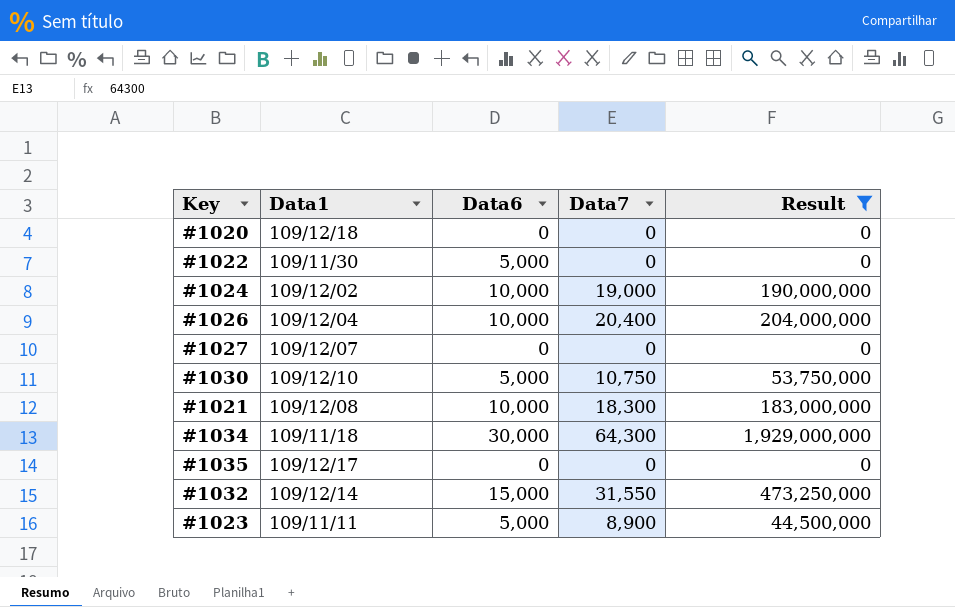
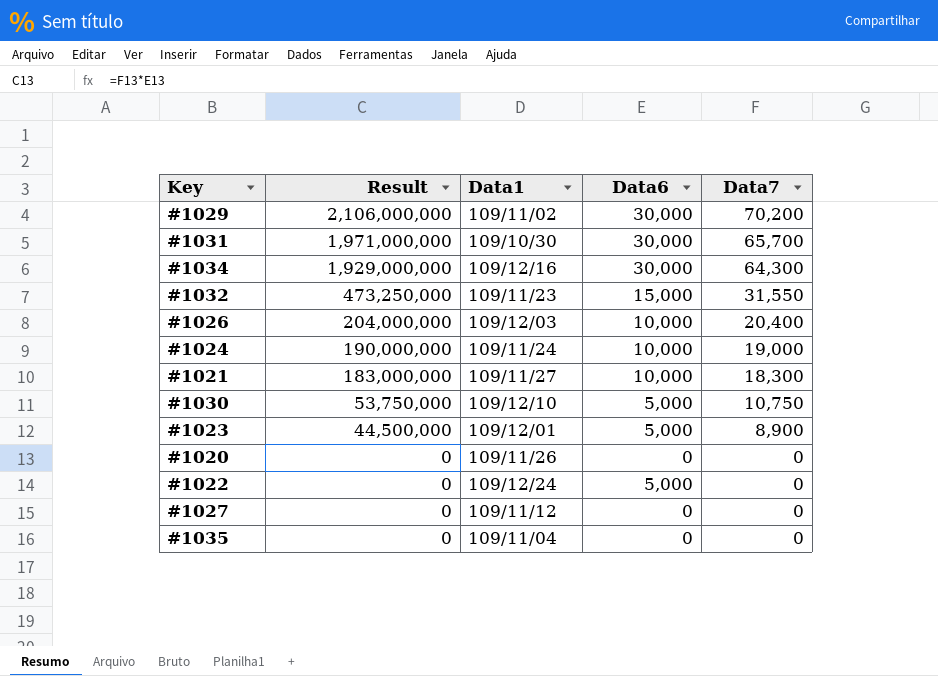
filter: Result <= 1,929,000,000 -> none
row order: none -> Result descending
column Result | position: 5 -> 2
#1034 | Data1: 109/11/18 -> 109/12/16
#1032 | Data1: 109/12/14 -> 109/11/23
#1026 | Data1: 109/12/04 -> 109/12/03
#1024 | Data1: 109/12/02 -> 109/11/24
#1021 | Data1: 109/12/08 -> 109/11/27
#1023 | Data1: 109/11/11 -> 109/12/01
#1020 | Data1: 109/12/18 -> 109/11/26
#1022 | Data1: 109/11/30 -> 109/12/24
#1027 | Data1: 109/12/07 -> 109/11/12
#1035 | Data1: 109/12/17 -> 109/11/04

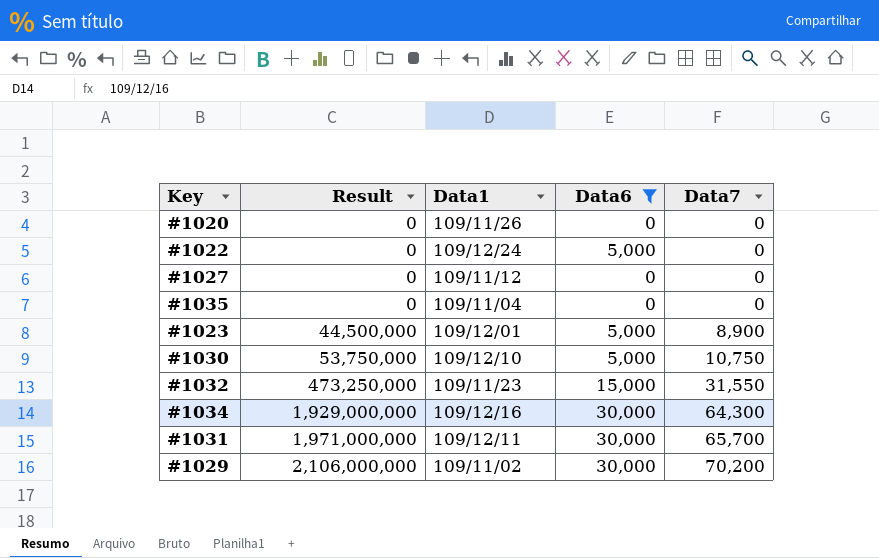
filter: none -> Data6 != 10,000
row order: Result descending -> Result ascending
#1031 | Data1: 109/10/30 -> 109/12/11

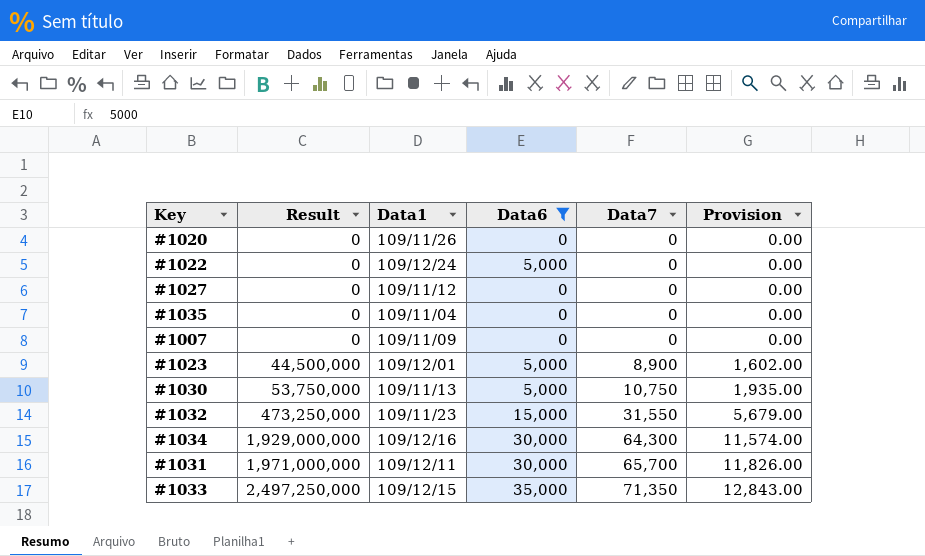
column Provision | formula: none -> [Data7] * 0.18
row #1029: 2,106,000,000 | 109/11/02 | 30,000 | 70,200 -> none
row #1007: none -> 0 | 109/11/09 | 0 | 0 | 0.00
#1030 | Data1: 109/12/10 -> 109/11/13
row #1033: none -> 2,497,250,000 | 109/12/15 | 35,000 | 71,350 | 12,843.00

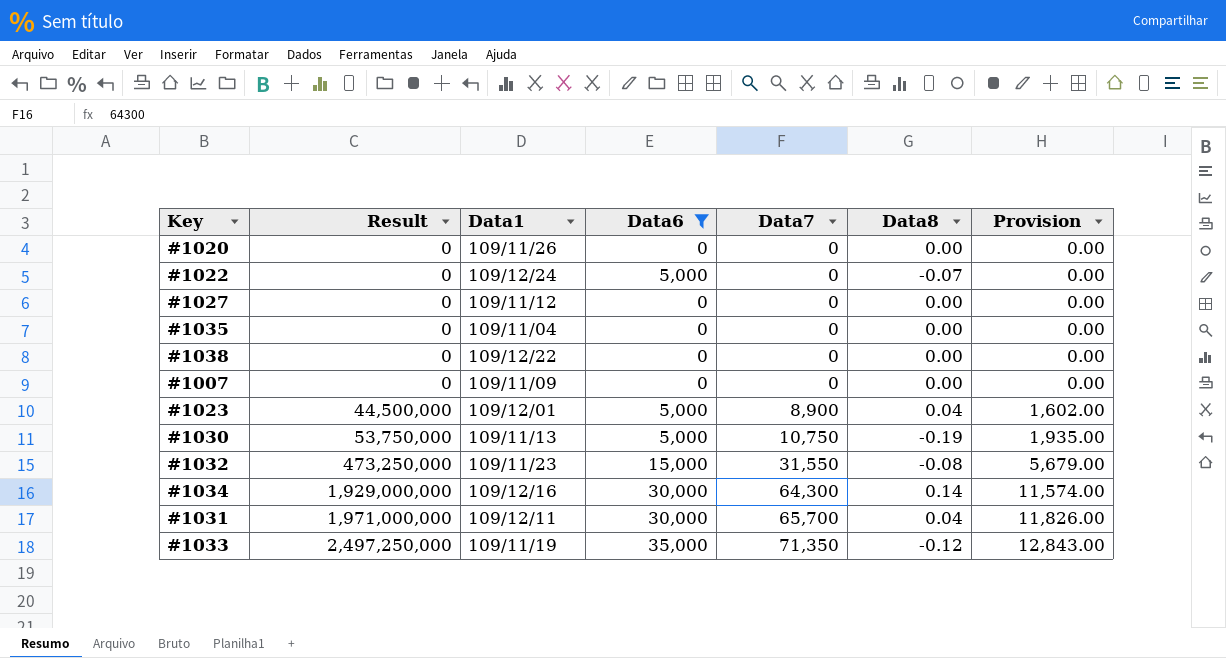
column Data8 | position: none -> 6
row #1038: none -> 0 | 109/12/22 | 0 | 0 | 0.00 | 0.00
#1033 | Data1: 109/12/15 -> 109/11/19

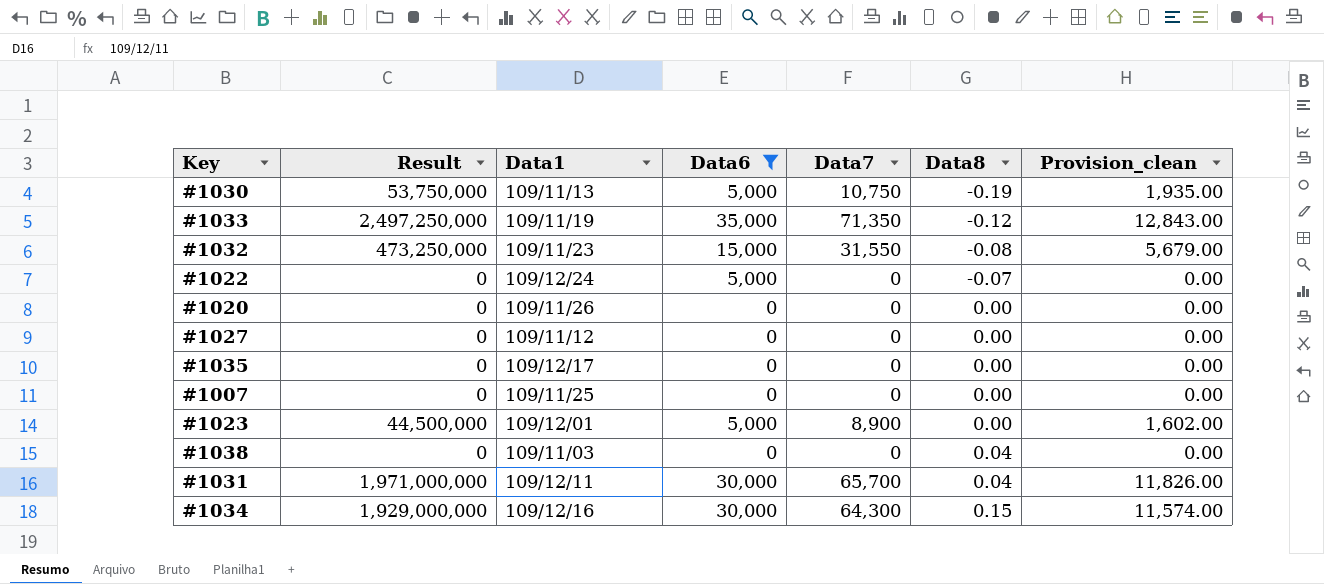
row order: Result ascending -> Data8 ascending
column name: Provision -> Provision_clean
#1035 | Data1: 109/11/04 -> 109/12/17
#1007 | Data1: 109/11/09 -> 109/11/25
#1023 | Data8: 0.04 -> 0.00
#1038 | Data1: 109/12/22 -> 109/11/03
#1038 | Data8: 0.00 -> 0.04
#1034 | Data8: 0.14 -> 0.15

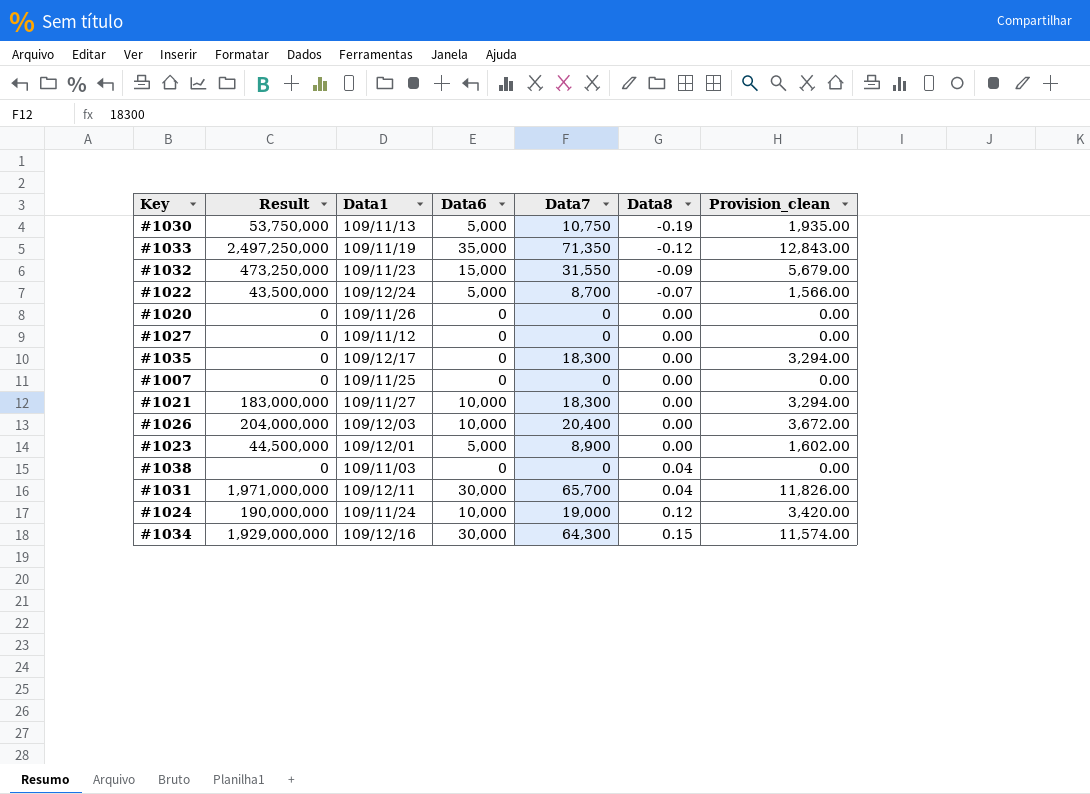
filter: Data6 != 10,000 -> none
#1032 | Data8: -0.08 -> -0.09
#1022 | Result: 0 -> 43,500,000
#1022 | Data7: 0 -> 8,700
#1022 | Provision_clean: 0.00 -> 1,566.00
#1035 | Data7: 0 -> 18,300
#1035 | Provision_clean: 0.00 -> 3,294.00

